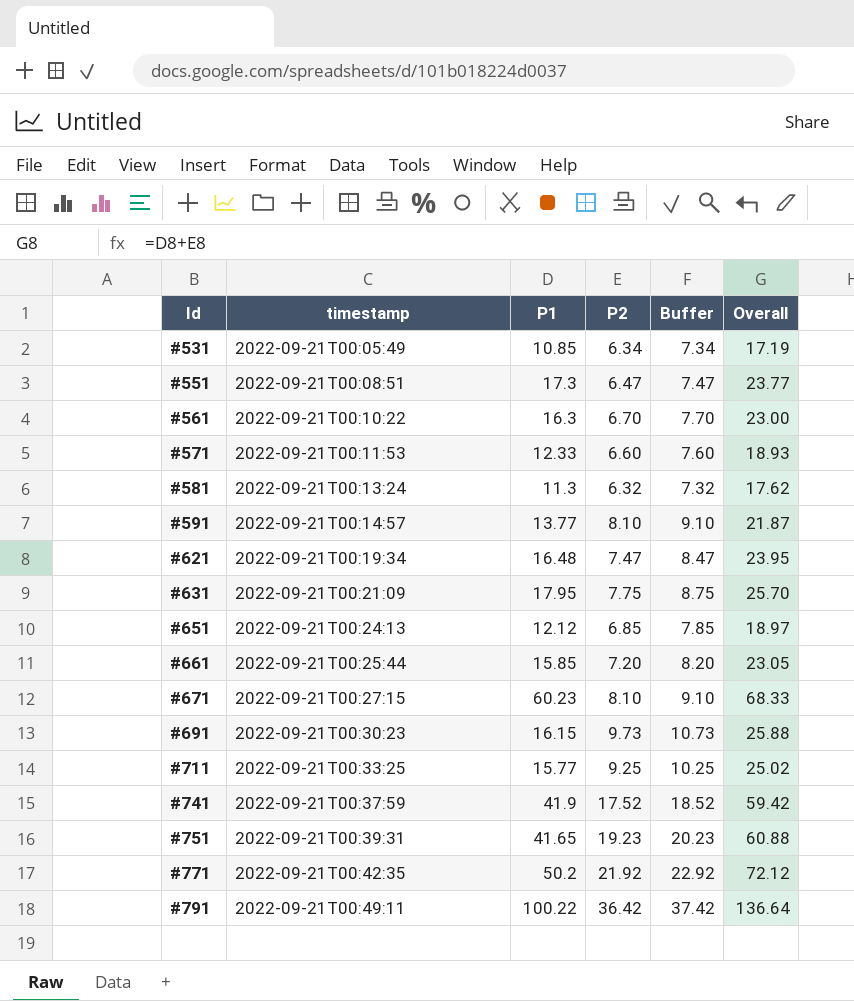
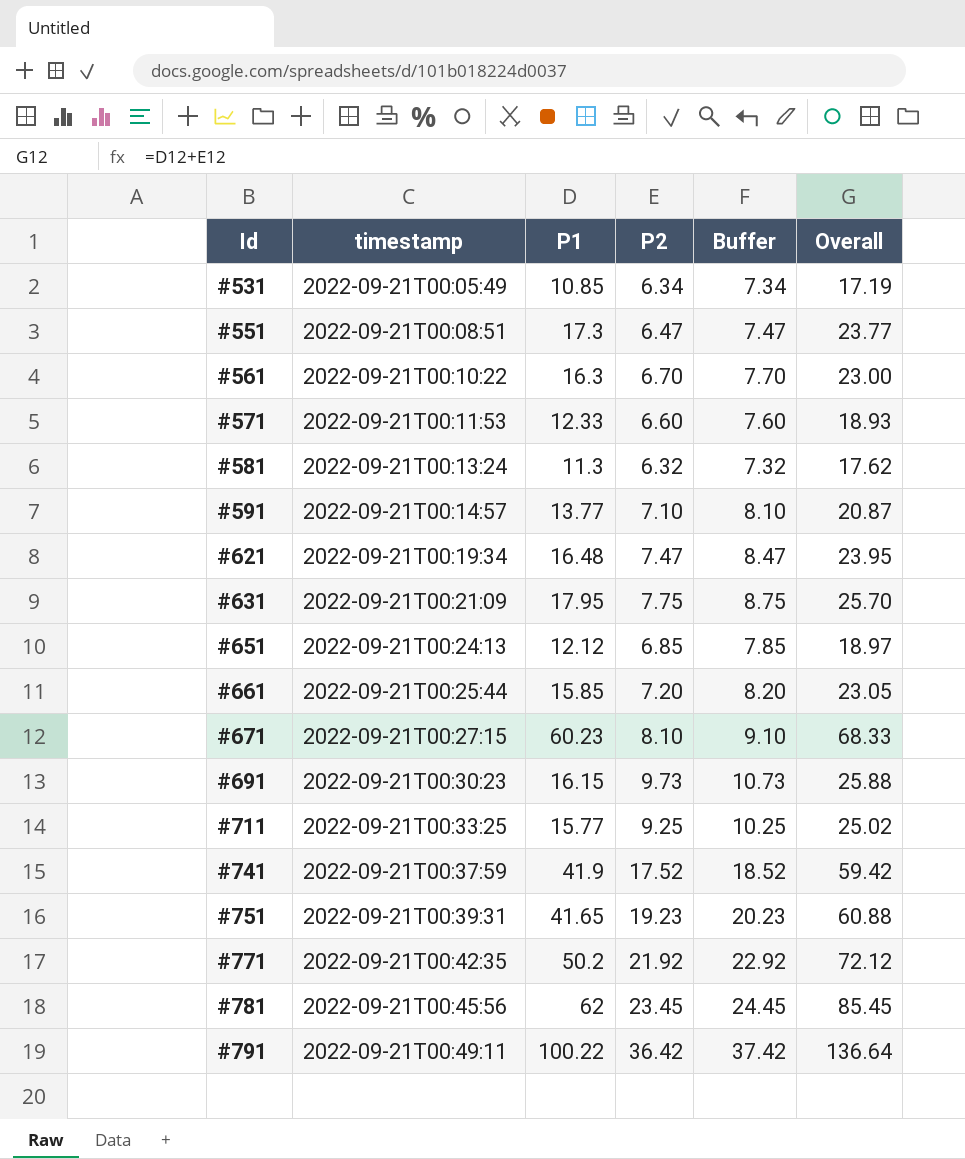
#591 | P2: 8.10 -> 7.10
#591 | Buffer: 9.10 -> 8.10
#591 | Overall: 21.87 -> 20.87
row #781: none -> 2022-09-21T00:45:56 | 62 | 23.45 | 24.45 | 85.45

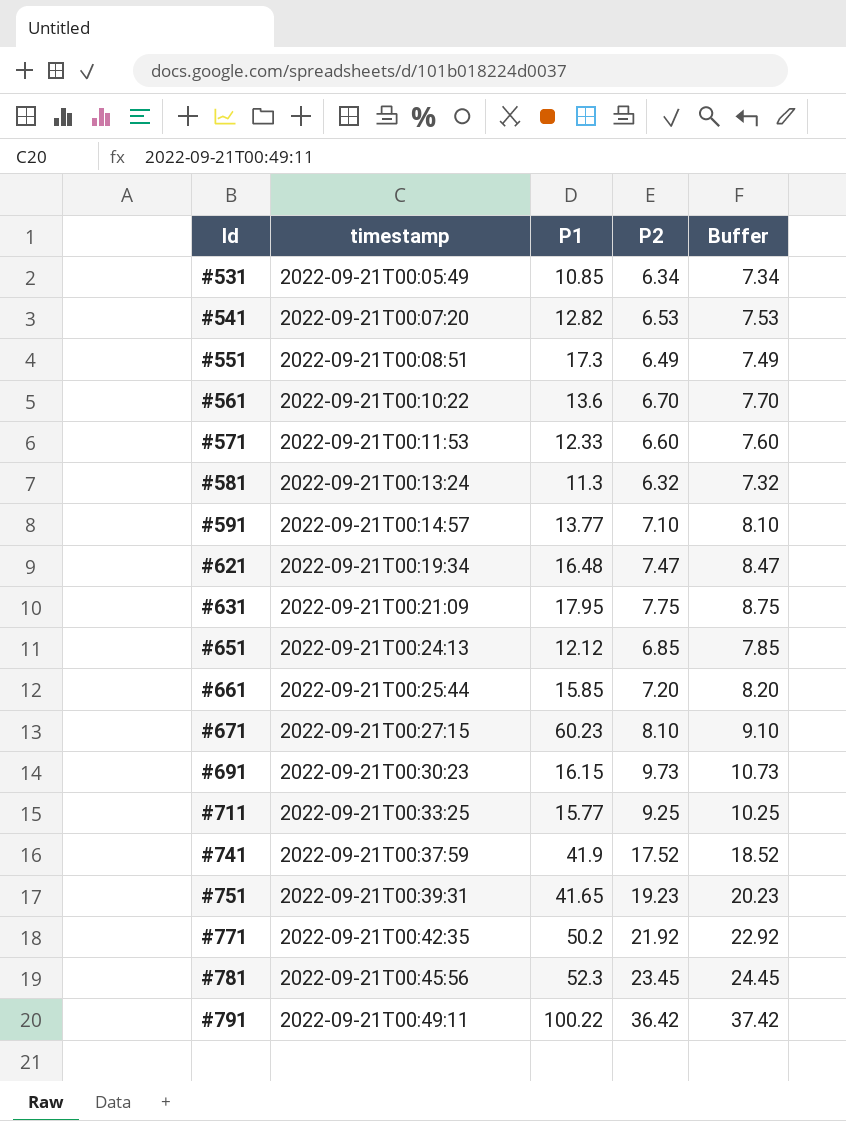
column Overall | formula: [P1] + [P2] -> none
row #541: none -> 2022-09-21T00:07:20 | 12.82 | 6.53 | 7.53
#551 | P2: 6.47 -> 6.49
#551 | Buffer: 7.47 -> 7.49
#561 | P1: 16.3 -> 13.6
#781 | P1: 62 -> 52.3

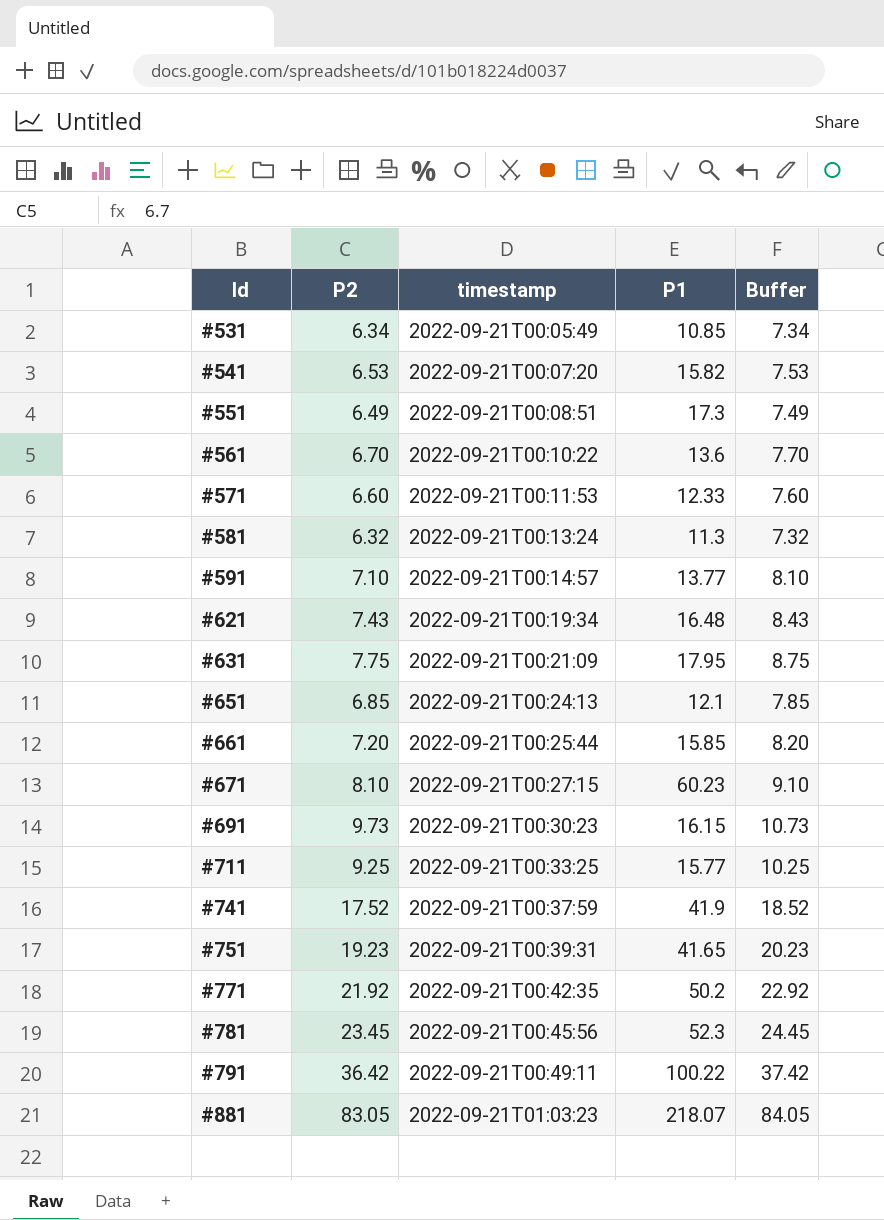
column P2 | position: 4 -> 2
#541 | P1: 12.82 -> 15.82
#621 | P2: 7.47 -> 7.43
#621 | Buffer: 8.47 -> 8.43
#651 | P1: 12.12 -> 12.1
row #881: none -> 83.05 | 2022-09-21T01:03:23 | 218.07 | 84.05

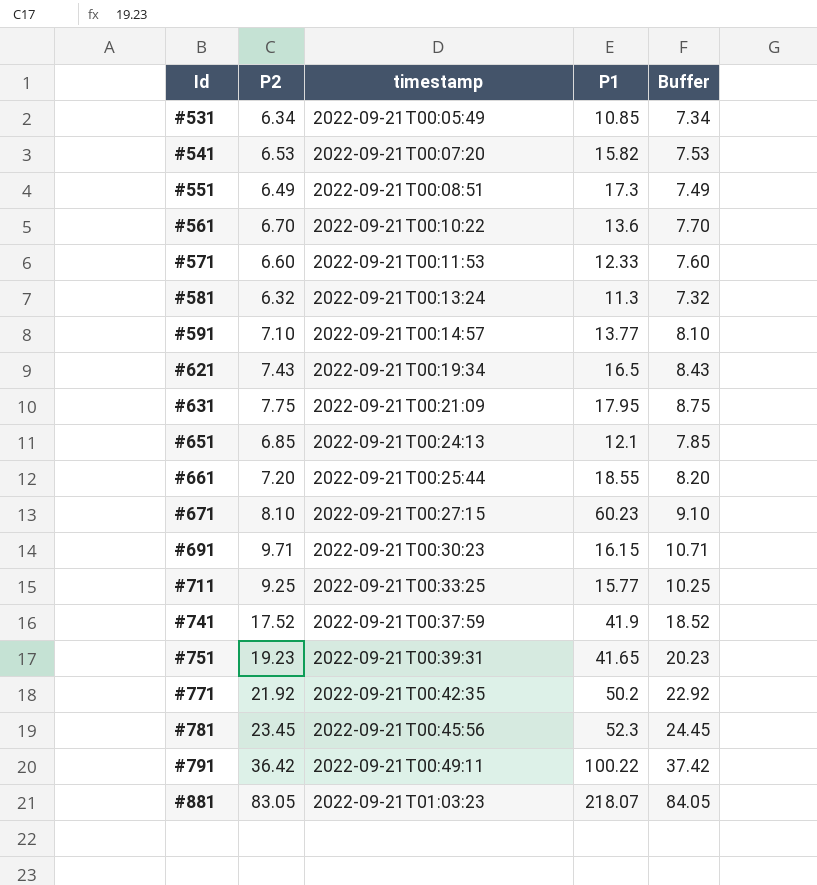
#621 | P1: 16.48 -> 16.5
#661 | P1: 15.85 -> 18.55
#691 | P2: 9.73 -> 9.71
#691 | Buffer: 10.73 -> 10.71

